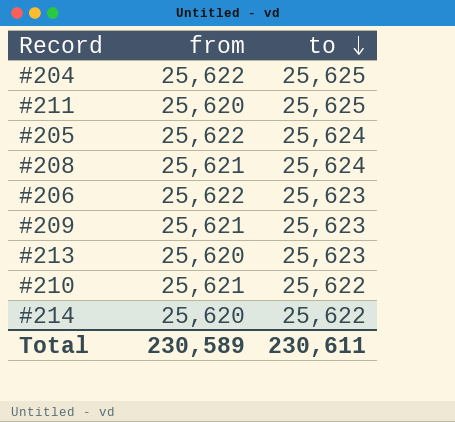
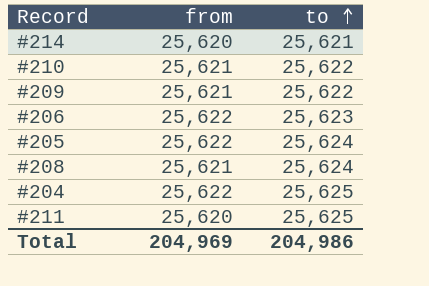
row order: to descending -> to ascending
row #213: 25,620 | 25,623 -> none
#214 | to: 25,622 -> 25,621
#209 | to: 25,623 -> 25,622
Total | from: 230,589 -> 204,969
Total | to: 230,611 -> 204,986

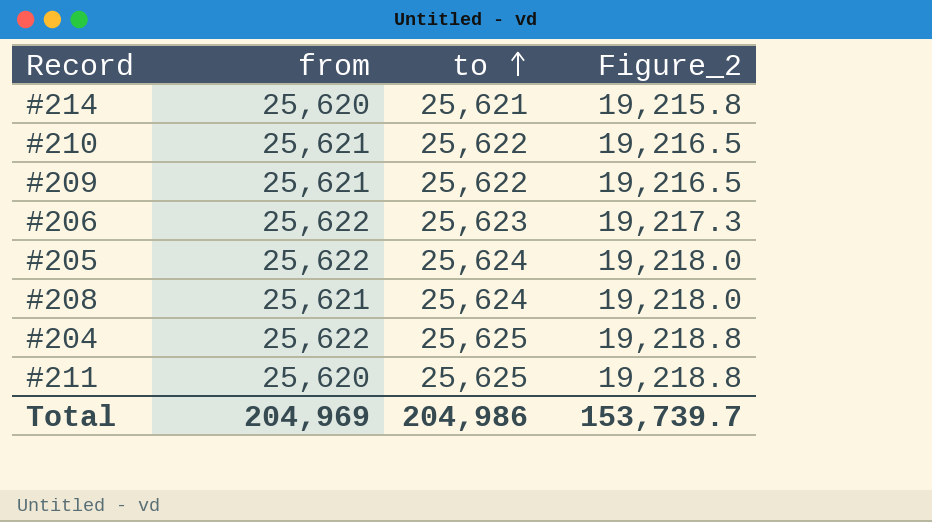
column Figure_2 | formula: none -> [to] * 0.75

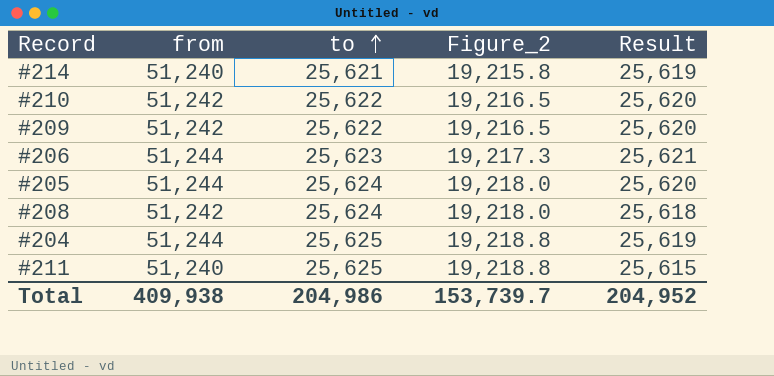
column Result | formula: none -> [from] - [to]
#214 | from: 25,620 -> 51,240
#210 | from: 25,621 -> 51,242
#209 | from: 25,621 -> 51,242
#206 | from: 25,622 -> 51,244
#205 | from: 25,622 -> 51,244
#208 | from: 25,621 -> 51,242
#204 | from: 25,622 -> 51,244
#211 | from: 25,620 -> 51,240
Total | from: 204,969 -> 409,938

